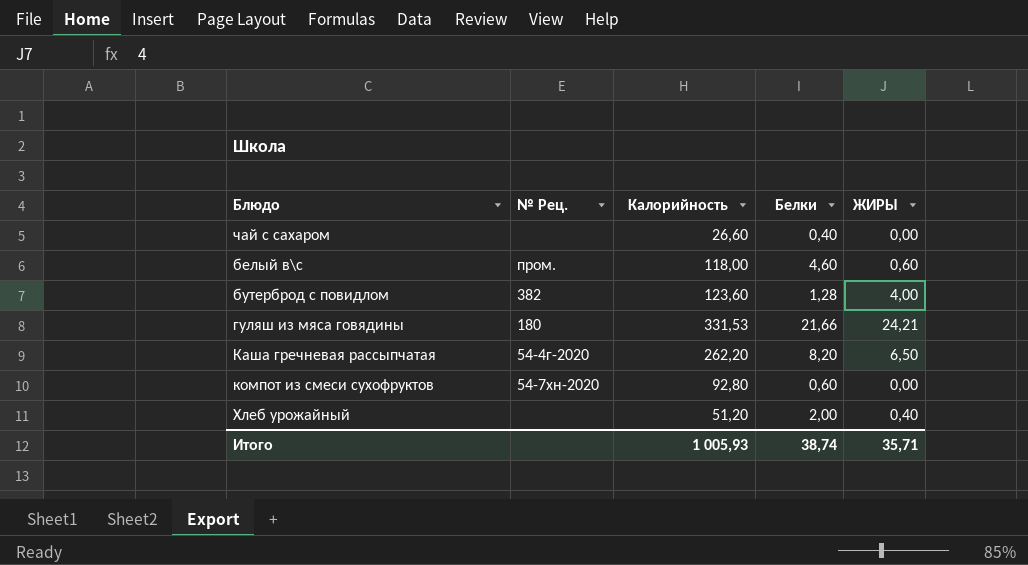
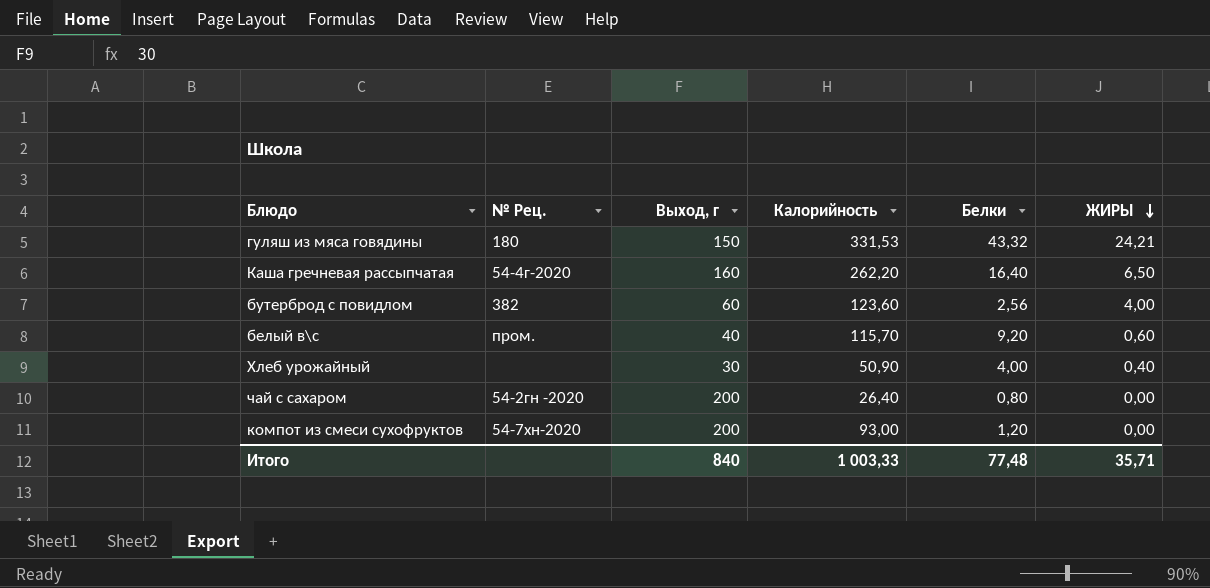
row order: none -> ЖИРЫ descending
column Выход, г | position: none -> 3
гуляш из мяса говядины | Белки: 21,66 -> 43,32
Каша гречневая рассыпчатая | Белки: 8,20 -> 16,40
бутерброд с повидлом | Белки: 1,28 -> 2,56
белый в\с | Калорийность: 118,00 -> 115,70
белый в\с | Белки: 4,60 -> 9,20
Хлеб урожайный | Калорийность: 51,20 -> 50,90
Хлеб урожайный | Белки: 2,00 -> 4,00
чай с сахаром | № Рец.: none -> 54-2гн -2020
чай с сахаром | Калорийность: 26,60 -> 26,40
чай с сахаром | Белки: 0,40 -> 0,80
компот из смеси сухофруктов | Калорийность: 92,80 -> 93,00
компот из смеси сухофруктов | Белки: 0,60 -> 1,20
Итого | Калорийность: 1 005,93 -> 1 003,33
Итого | Белки: 38,74 -> 77,48

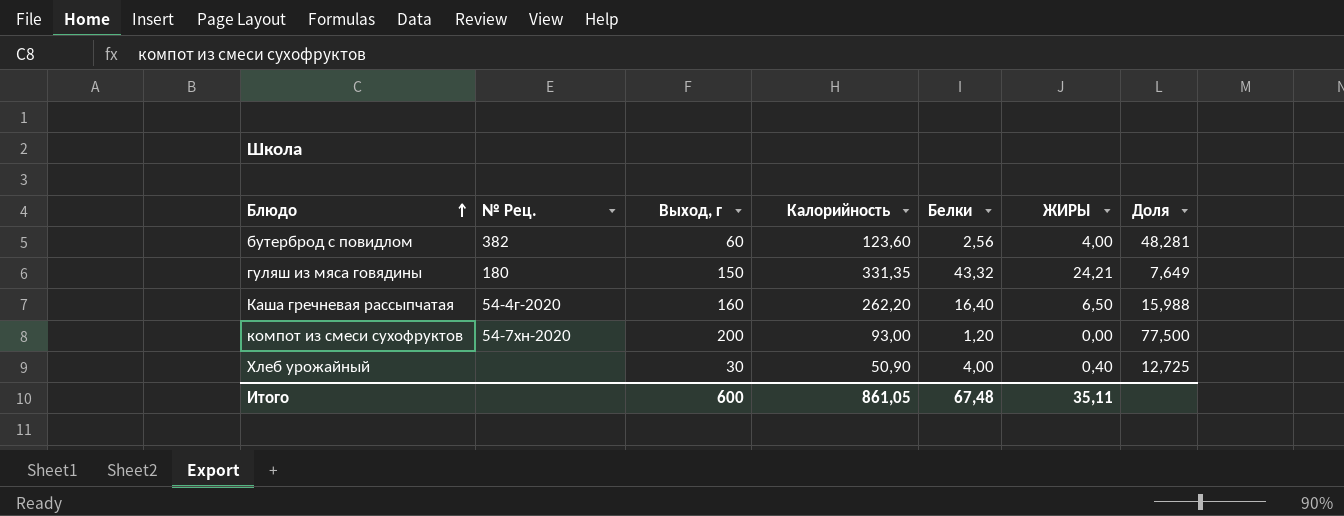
row order: ЖИРЫ descending -> Блюдо ascending
column Доля | formula: none -> [Калорийность] / [Белки]
row белый в\с: пром. | 40 | 115,70 | 9,20 | 0,60 -> none
row чай с сахаром: 54-2гн -2020 | 200 | 26,40 | 0,80 | 0,00 -> none
гуляш из мяса говядины | Калорийность: 331,53 -> 331,35
Итого | Выход, г: 840 -> 600
Итого | Калорийность: 1 003,33 -> 861,05
Итого | Белки: 77,48 -> 67,48
Итого | ЖИРЫ: 35,71 -> 35,11

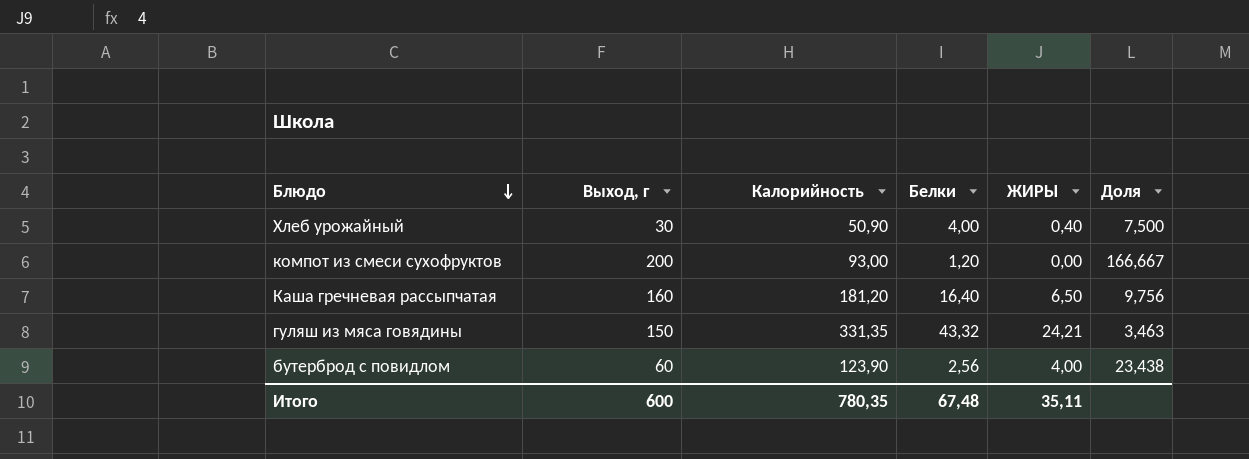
row order: Блюдо ascending -> Блюдо descending
column № Рец. | position: 2 -> none
column Доля | formula: [Калорийность] / [Белки] -> [Выход, г] / [Белки]
Каша гречневая рассыпчатая | Калорийность: 262,20 -> 181,20
бутерброд с повидлом | Калорийность: 123,60 -> 123,90
Итого | Калорийность: 861,05 -> 780,35

